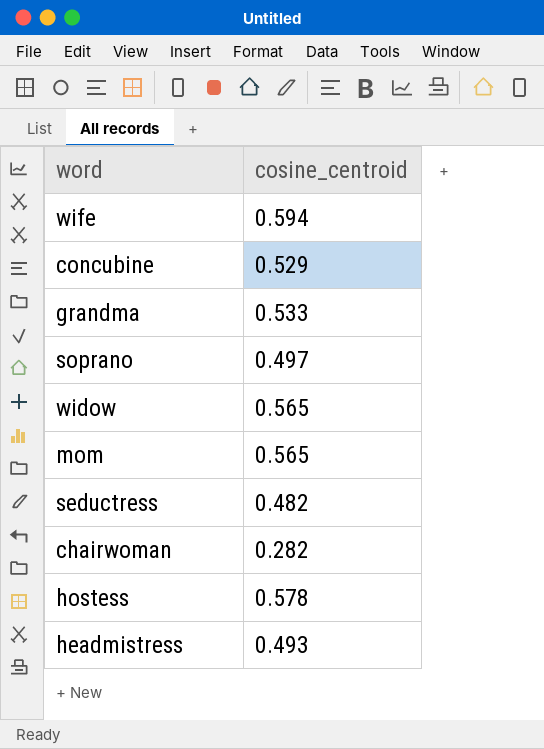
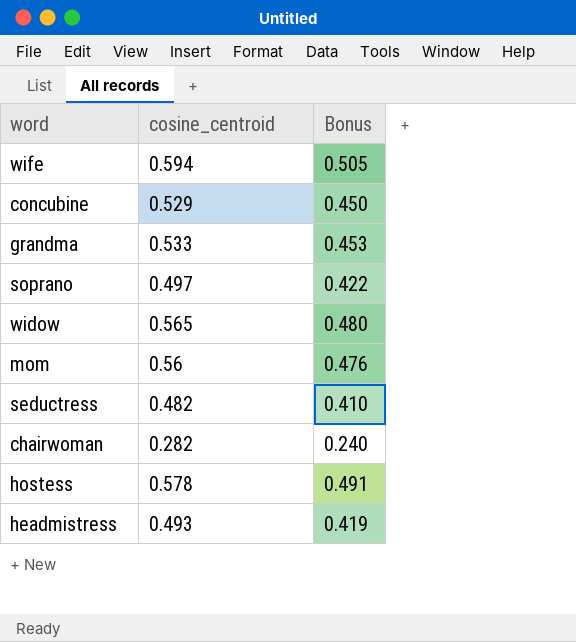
column Bonus | formula: none -> [cosine_centroid] * 0.85
mom | cosine_centroid: 0.565 -> 0.56

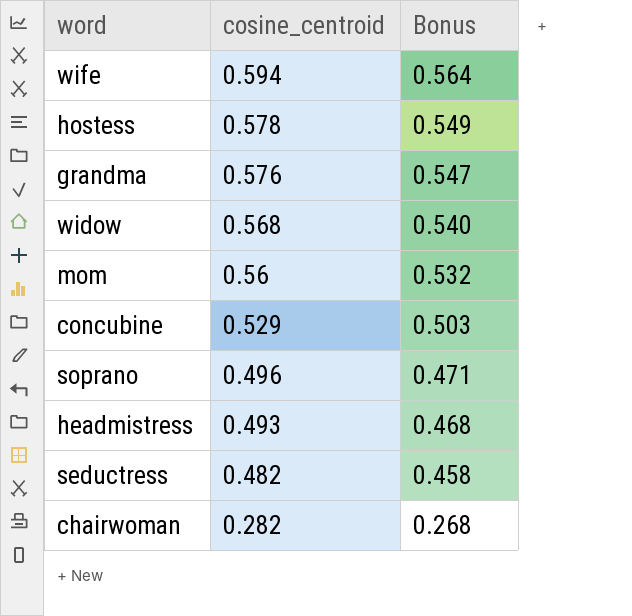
row order: none -> cosine_centroid descending
column Bonus | formula: [cosine_centroid] * 0.85 -> [cosine_centroid] * 0.95
grandma | cosine_centroid: 0.533 -> 0.576
widow | cosine_centroid: 0.565 -> 0.568
soprano | cosine_centroid: 0.497 -> 0.496

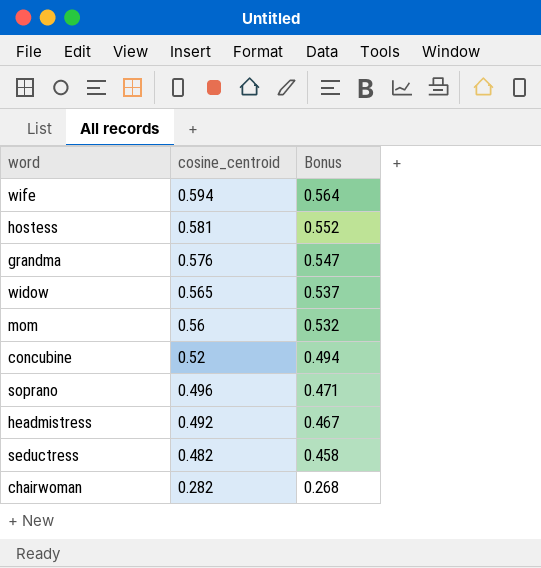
hostess | cosine_centroid: 0.578 -> 0.581
hostess | Bonus: 0.549 -> 0.552
widow | cosine_centroid: 0.568 -> 0.565
widow | Bonus: 0.540 -> 0.537
concubine | cosine_centroid: 0.529 -> 0.52
concubine | Bonus: 0.503 -> 0.494
headmistress | cosine_centroid: 0.493 -> 0.492
headmistress | Bonus: 0.468 -> 0.467

